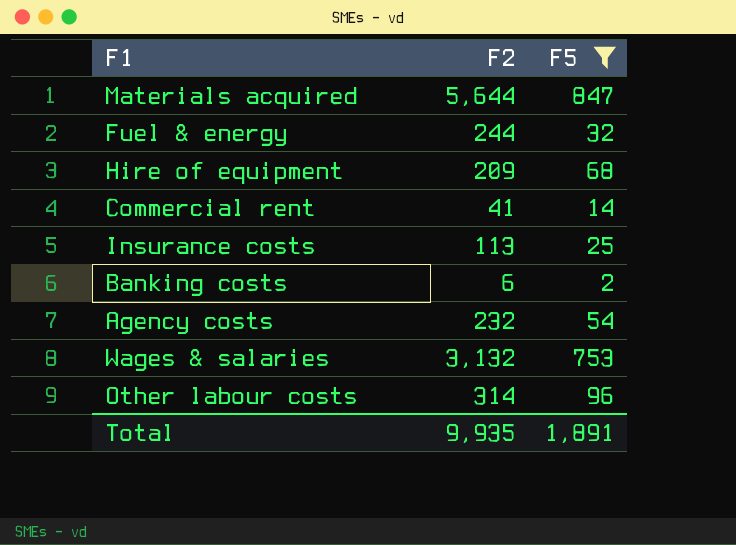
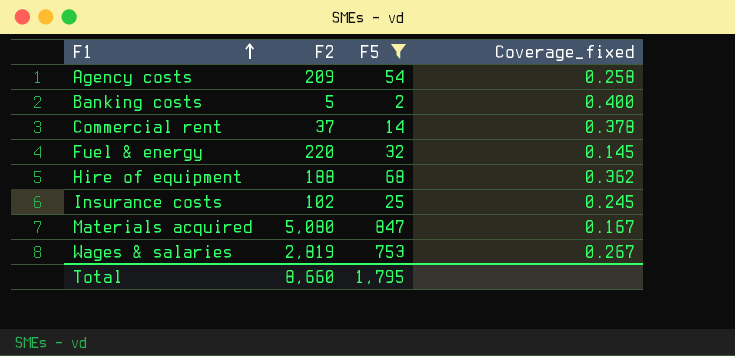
row order: none -> F1 ascending
column Coverage_fixed | formula: none -> [F5] / [F2]
row Other labour costs: 314 | 96 -> none
Agency costs | F2: 232 -> 209
Banking costs | F2: 6 -> 5
Commercial rent | F2: 41 -> 37
Fuel & energy | F2: 244 -> 220
Hire of equipment | F2: 209 -> 188
Insurance costs | F2: 113 -> 102
Materials acquired | F2: 5,644 -> 5,080
Wages & salaries | F2: 3,132 -> 2,819
Total | F2: 9,935 -> 8,660
Total | F5: 1,891 -> 1,795

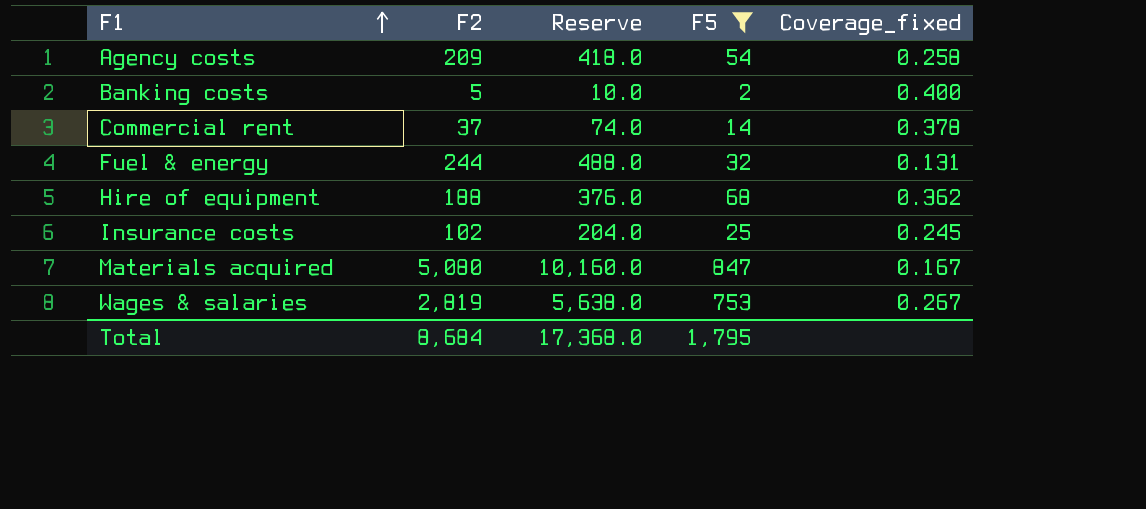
column Reserve | formula: none -> [F2] * 2
Fuel & energy | F2: 220 -> 244
Fuel & energy | Coverage_fixed: 0.145 -> 0.131
Total | F2: 8,660 -> 8,684

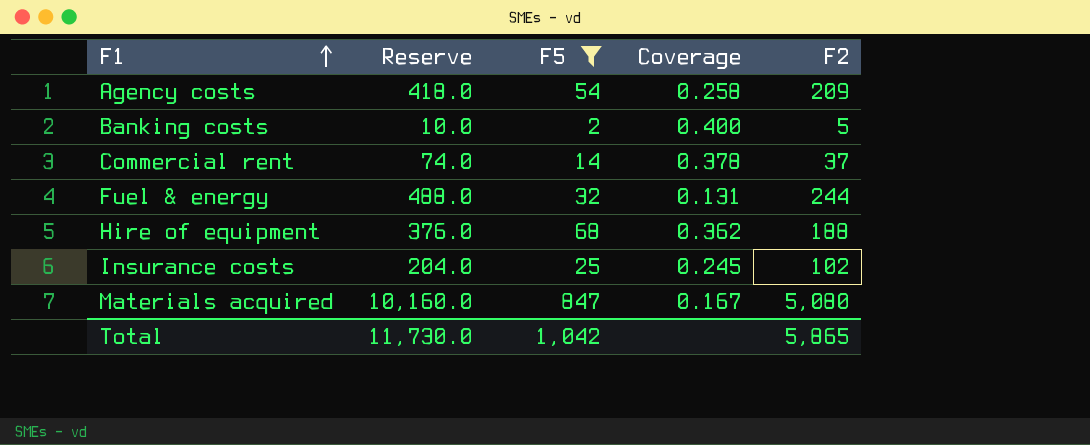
column name: Coverage_fixed -> Coverage
column F2 | position: 2 -> 5
row Wages & salaries: 2,819 | 5,638.0 | 753 | 0.267 -> none
Total | Reserve: 17,368.0 -> 11,730.0
Total | F5: 1,795 -> 1,042
Total | F2: 8,684 -> 5,865

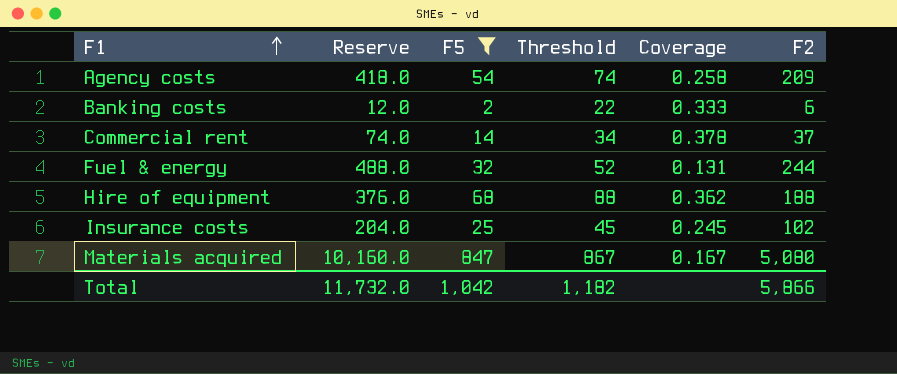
column Threshold | formula: none -> [F5] + 20
Banking costs | Reserve: 10.0 -> 12.0
Banking costs | Coverage: 0.400 -> 0.333
Banking costs | F2: 5 -> 6
Total | Reserve: 11,730.0 -> 11,732.0
Total | F2: 5,865 -> 5,866

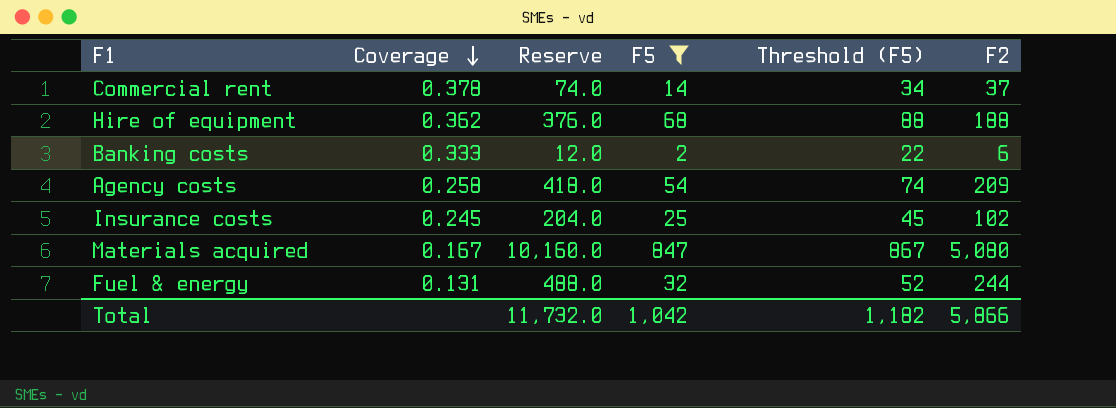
row order: F1 ascending -> Coverage descending
column Coverage | position: 5 -> 2
column name: Threshold -> Threshold (F5)

